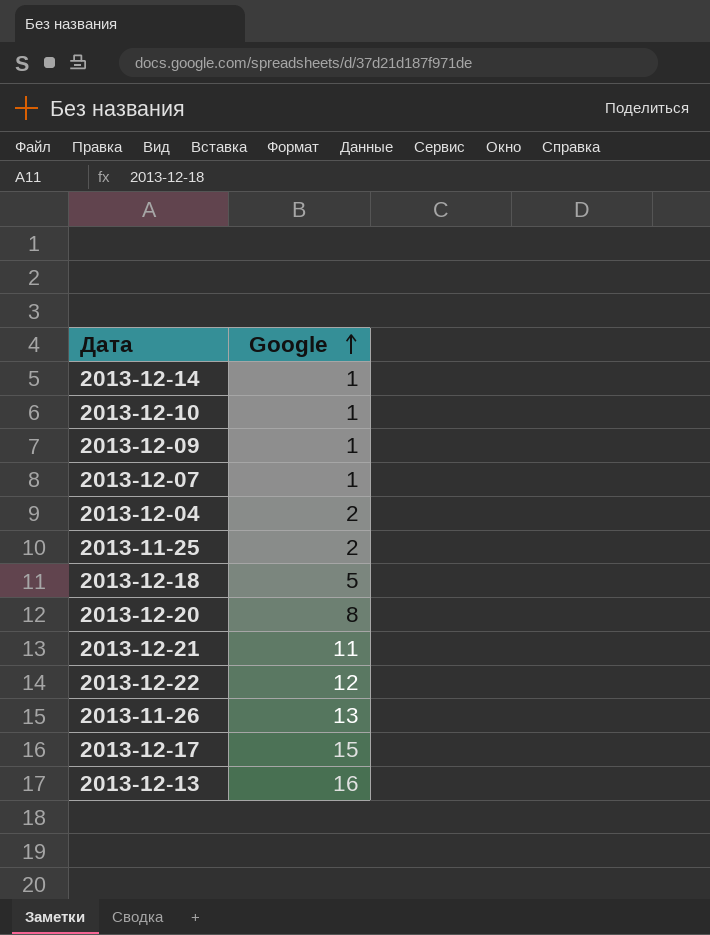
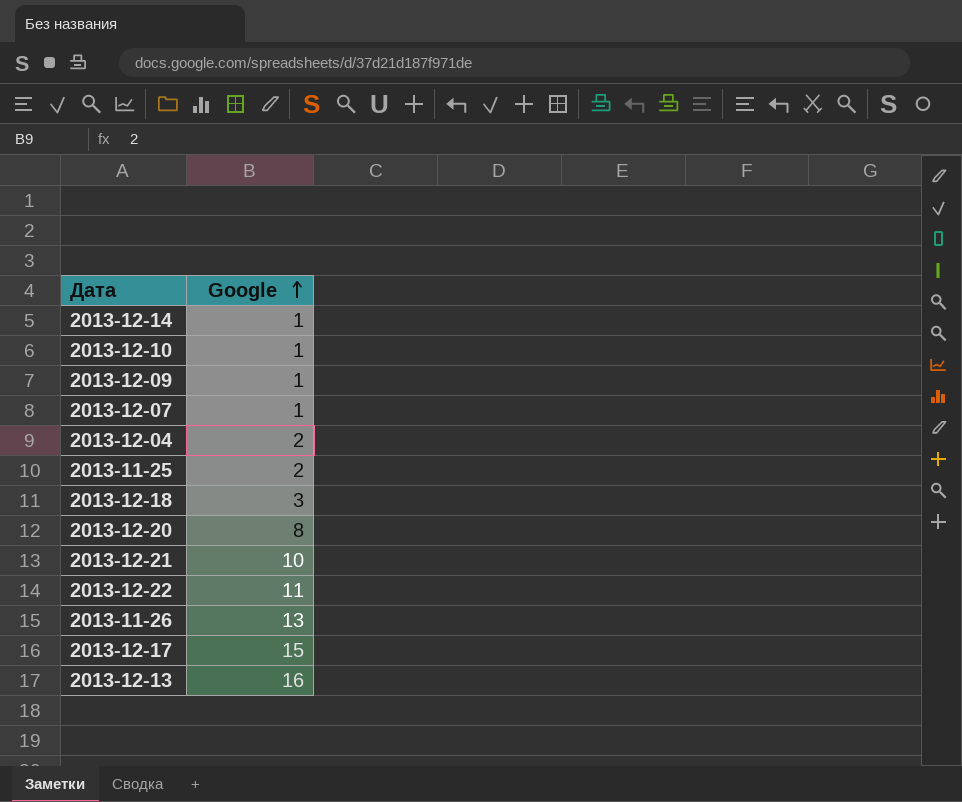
2013-12-18 | Google: 5 -> 3
2013-12-21 | Google: 11 -> 10
2013-12-22 | Google: 12 -> 11

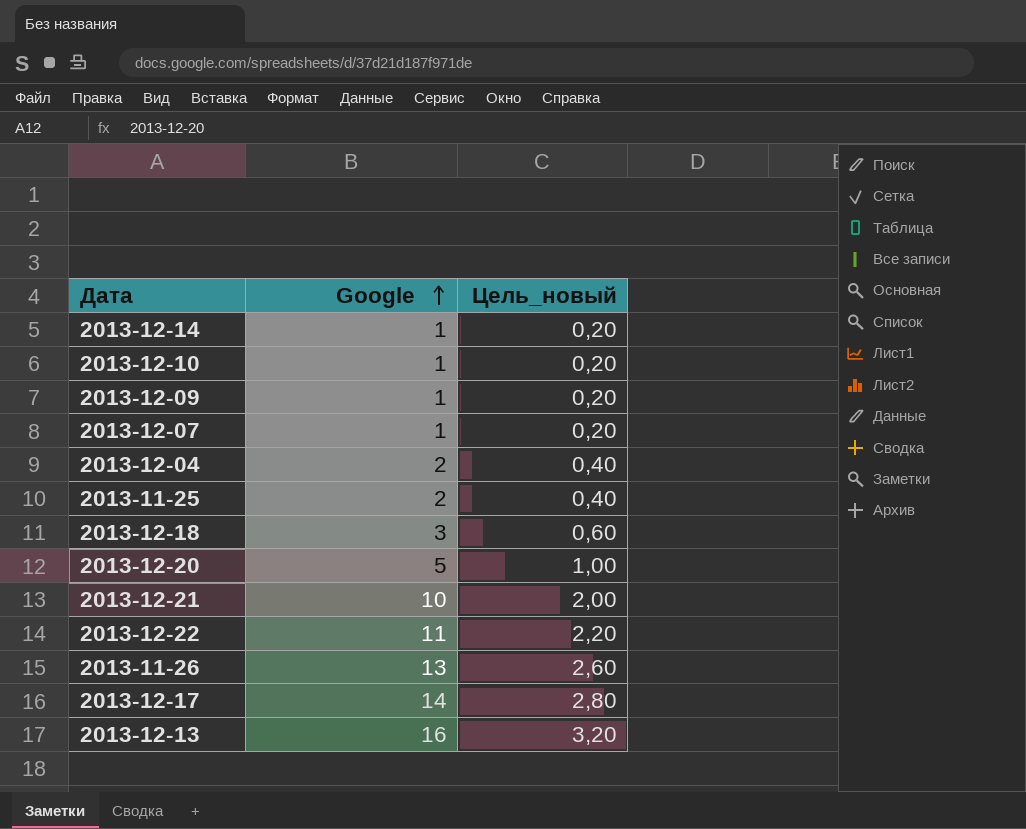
column Цель_новый | formula: none -> [Google] * 0,2
2013-12-20 | Google: 8 -> 5
2013-12-17 | Google: 15 -> 14

